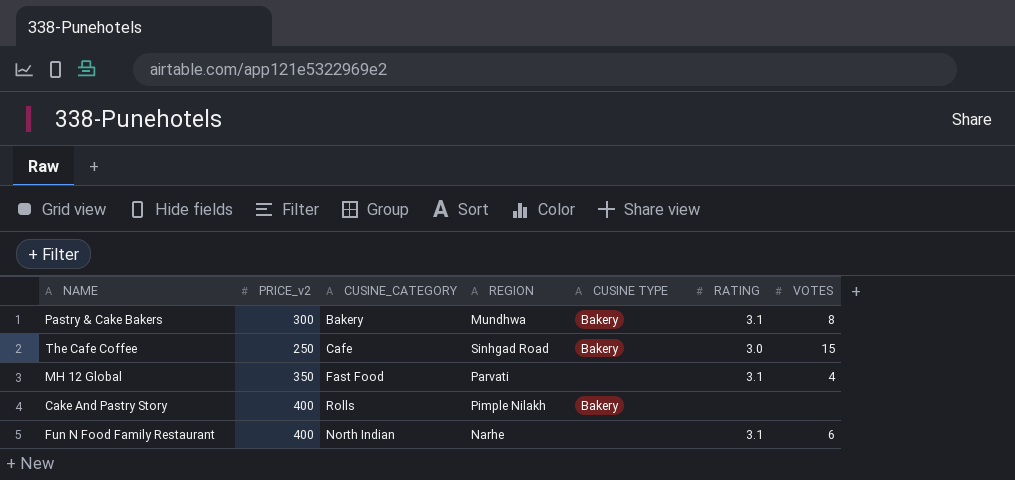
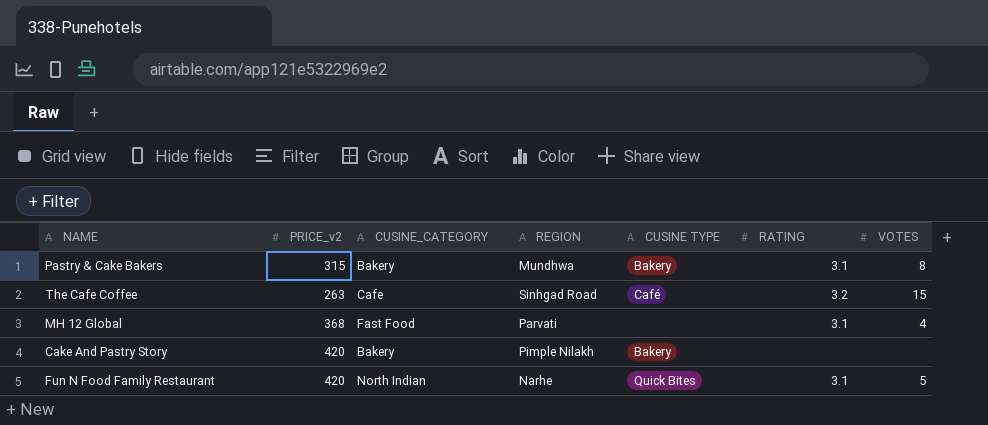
Pastry & Cake Bakers | PRICE_v2: 300 -> 315
The Cafe Coffee | PRICE_v2: 250 -> 263
The Cafe Coffee | CUSINE TYPE: Bakery -> Café
The Cafe Coffee | RATING: 3.0 -> 3.2
MH 12 Global | PRICE_v2: 350 -> 368
Cake And Pastry Story | PRICE_v2: 400 -> 420
Cake And Pastry Story | CUSINE_CATEGORY: Rolls -> Bakery
Fun N Food Family Restaurant | PRICE_v2: 400 -> 420
Fun N Food Family Restaurant | CUSINE TYPE: none -> Quick Bites
Fun N Food Family Restaurant | VOTES: 6 -> 5

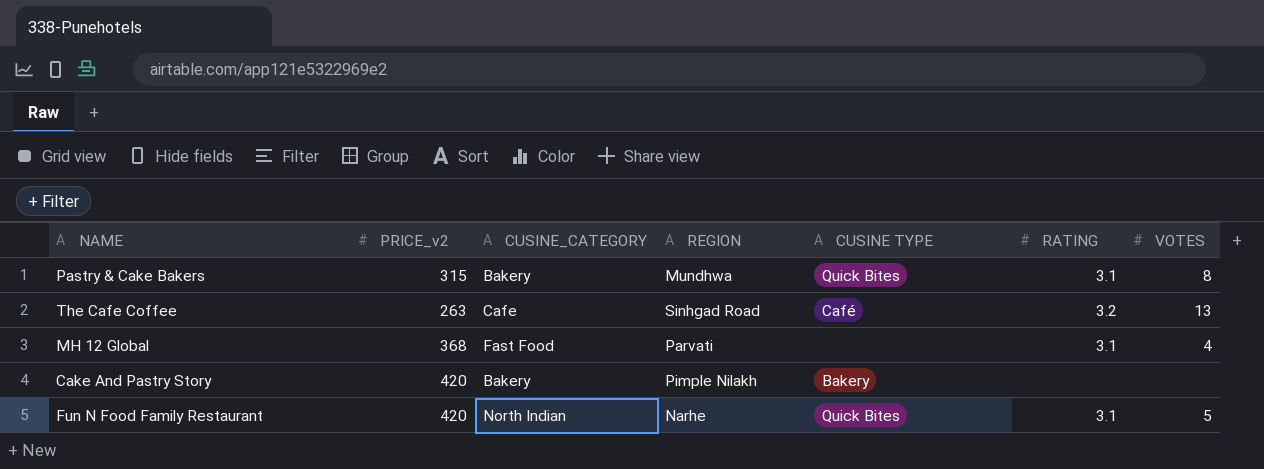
Pastry & Cake Bakers | CUSINE TYPE: Bakery -> Quick Bites
The Cafe Coffee | VOTES: 15 -> 13

